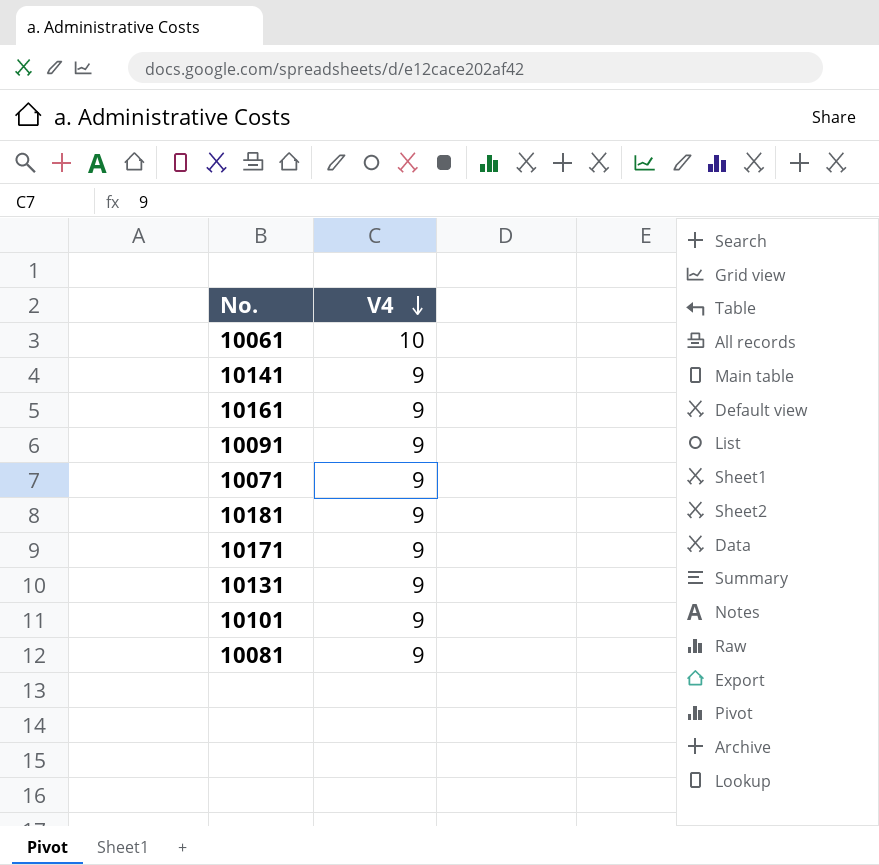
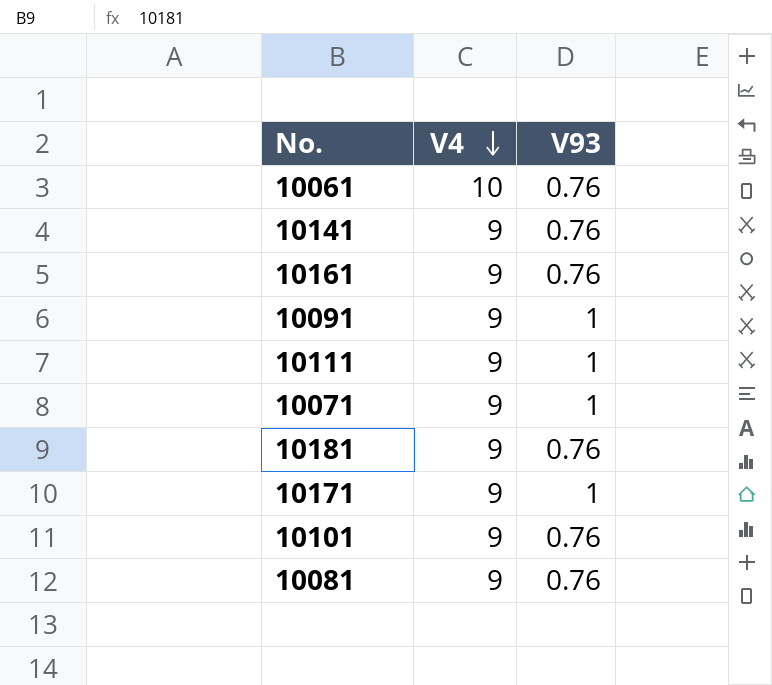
column V93 | position: none -> 3
row 10131: 9 -> none
row 10111: none -> 9 | 1

